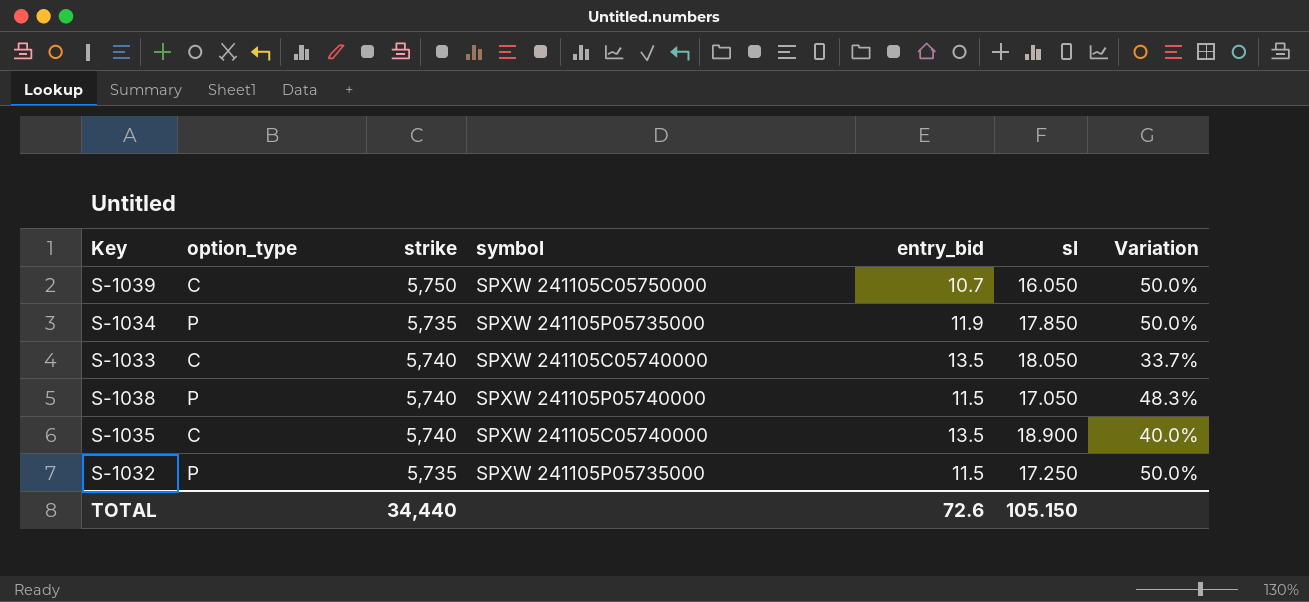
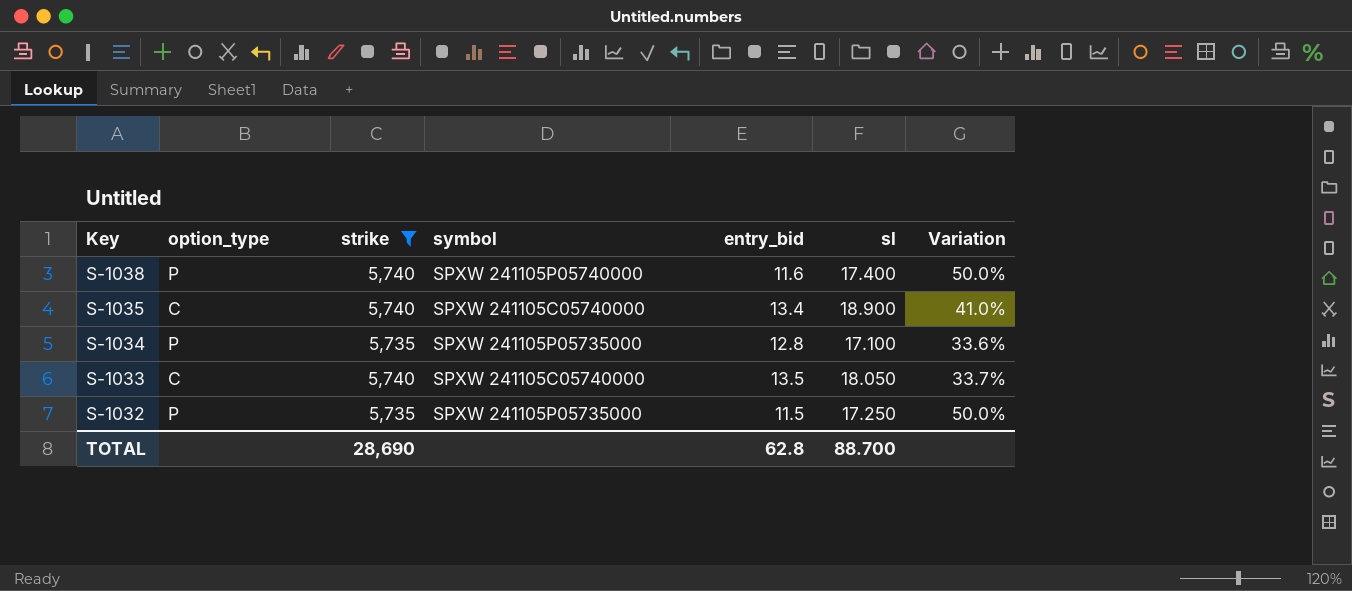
filter: none -> strike != 5,750
row order: none -> Key descending
S-1038 | entry_bid: 11.5 -> 11.6
S-1038 | sl: 17.050 -> 17.400
S-1038 | Variation: 48.3% -> 50.0%
S-1035 | entry_bid: 13.5 -> 13.4
S-1035 | Variation: 40.0% -> 41.0%
S-1034 | entry_bid: 11.9 -> 12.8
S-1034 | sl: 17.850 -> 17.100
S-1034 | Variation: 50.0% -> 33.6%
TOTAL | strike: 34,440 -> 28,690
TOTAL | entry_bid: 72.6 -> 62.8
TOTAL | sl: 105.150 -> 88.700

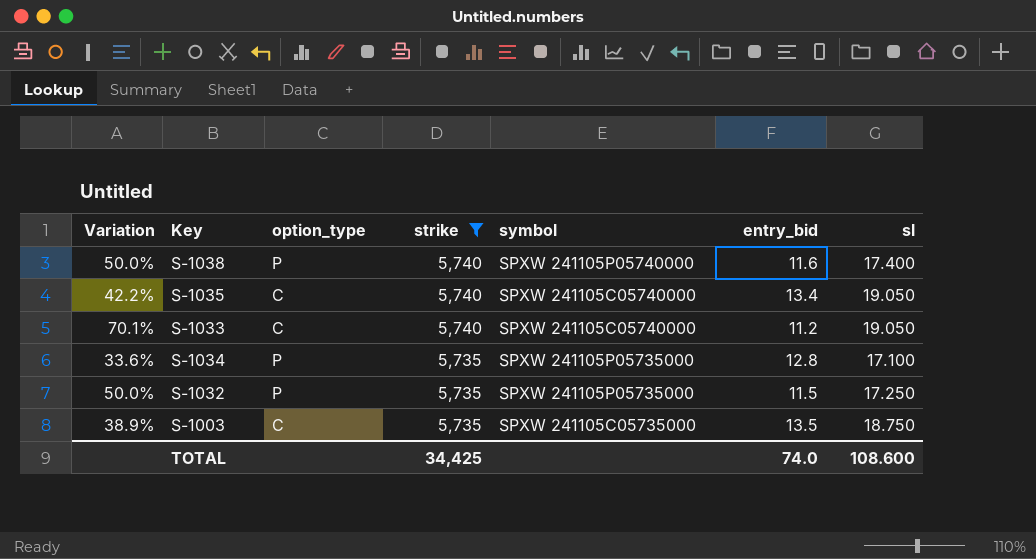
row order: Key descending -> strike descending
column Variation | position: 7 -> 1
S-1035 | Variation: 41.0% -> 42.2%
S-1035 | sl: 18.900 -> 19.050
S-1033 | Variation: 33.7% -> 70.1%
S-1033 | entry_bid: 13.5 -> 11.2
S-1033 | sl: 18.050 -> 19.050
row S-1003: none -> 38.9% | C | 5,735 | SPXW 241105C05735000 | 13.5 | 18.750
TOTAL | strike: 28,690 -> 34,425
TOTAL | entry_bid: 62.8 -> 74.0
TOTAL | sl: 88.700 -> 108.600

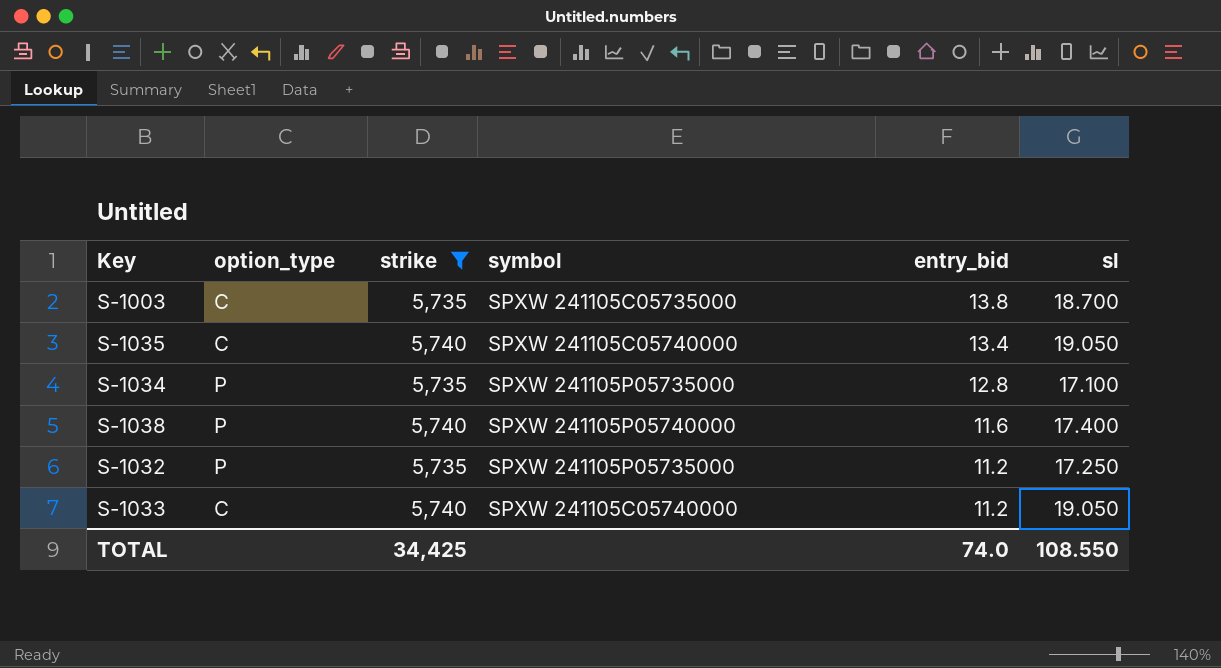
row order: strike descending -> entry_bid descending
column Variation | formula: ([sl] - [entry_bid]) / [entry_bid] -> none
S-1003 | entry_bid: 13.5 -> 13.8
S-1003 | sl: 18.750 -> 18.700
S-1032 | entry_bid: 11.5 -> 11.2
TOTAL | sl: 108.600 -> 108.550

